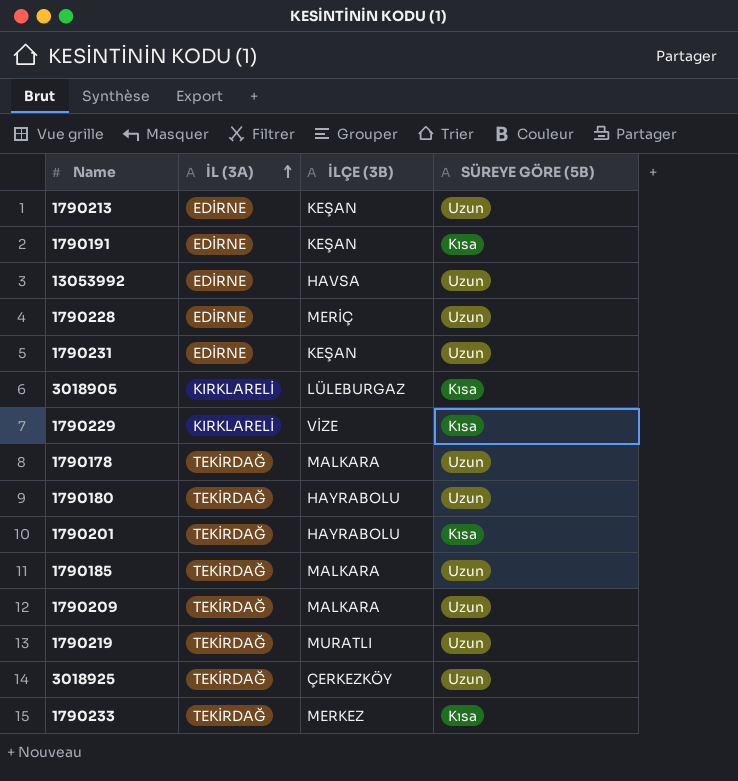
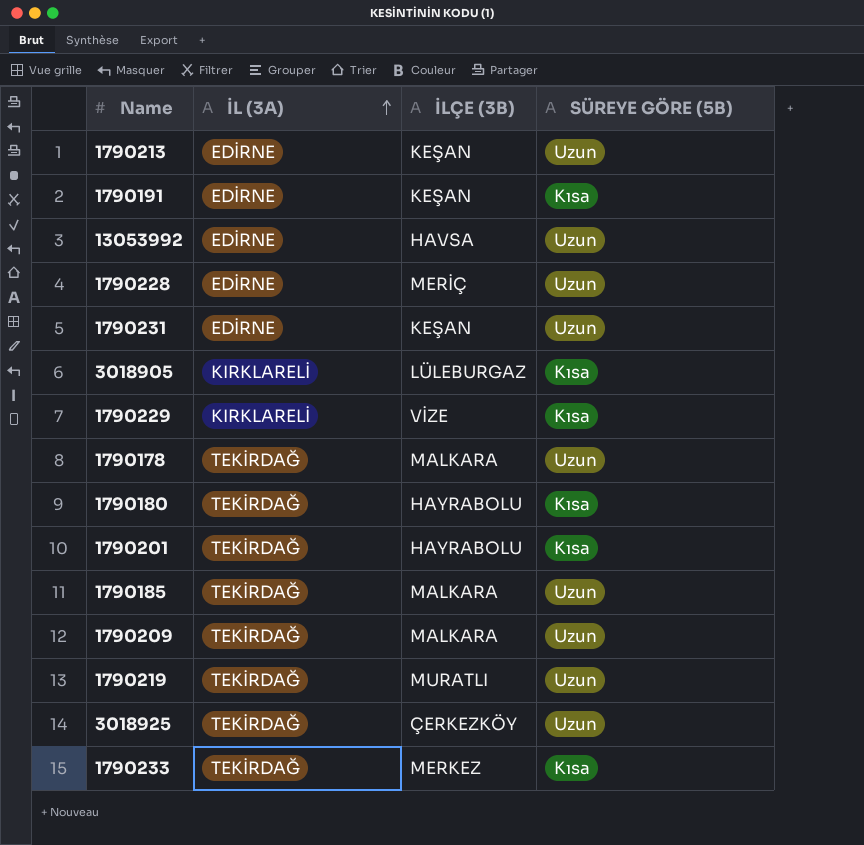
1790180 | SÜREYE GÖRE (5B): Uzun -> Kısa

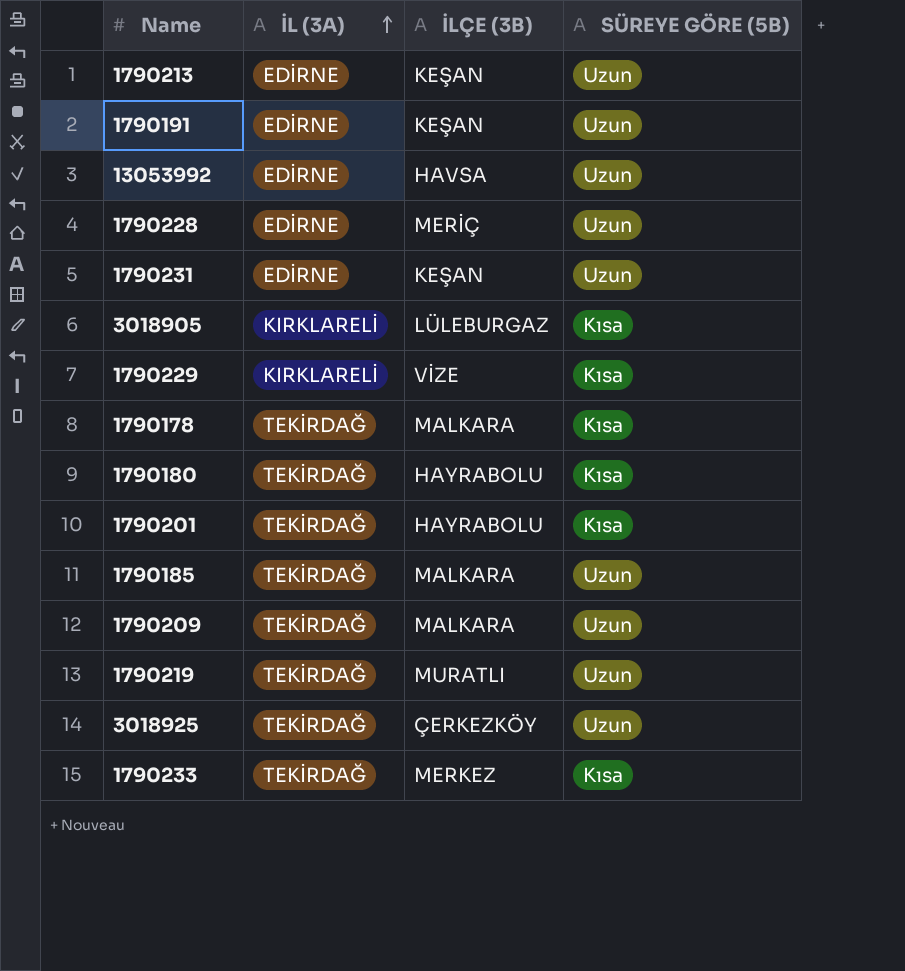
1790191 | SÜREYE GÖRE (5B): Kısa -> Uzun
1790178 | SÜREYE GÖRE (5B): Uzun -> Kısa

